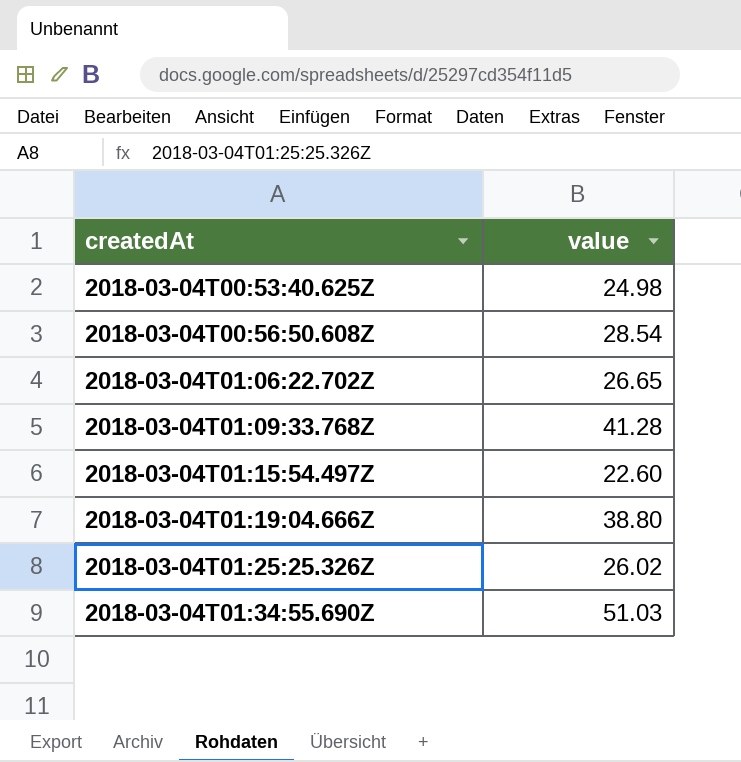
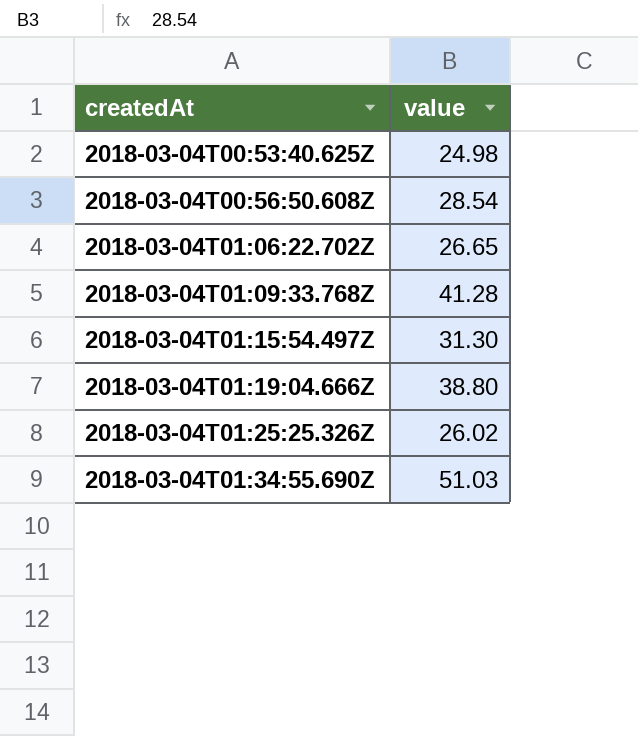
2018-03-04T01:15:54.497Z | value: 22.60 -> 31.30

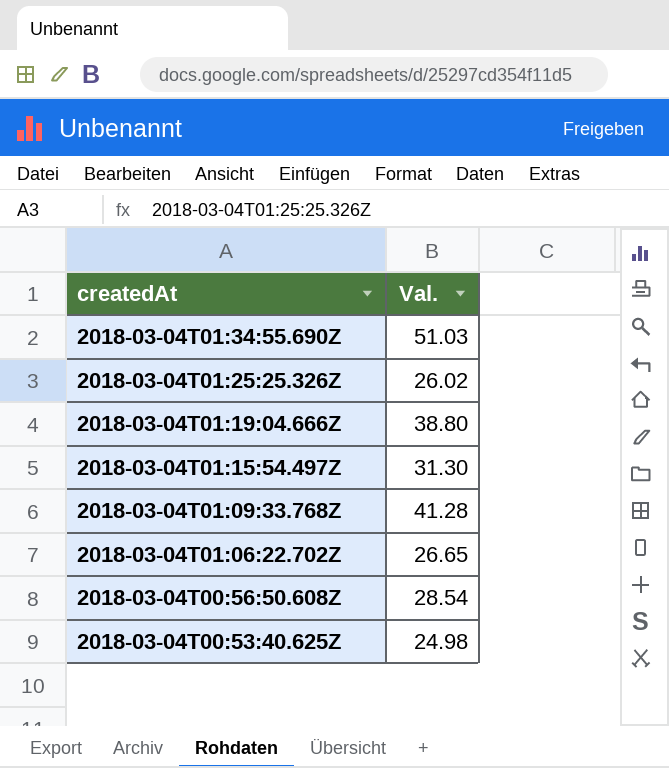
row order: createdAt ascending -> createdAt descending
column name: value -> Val.

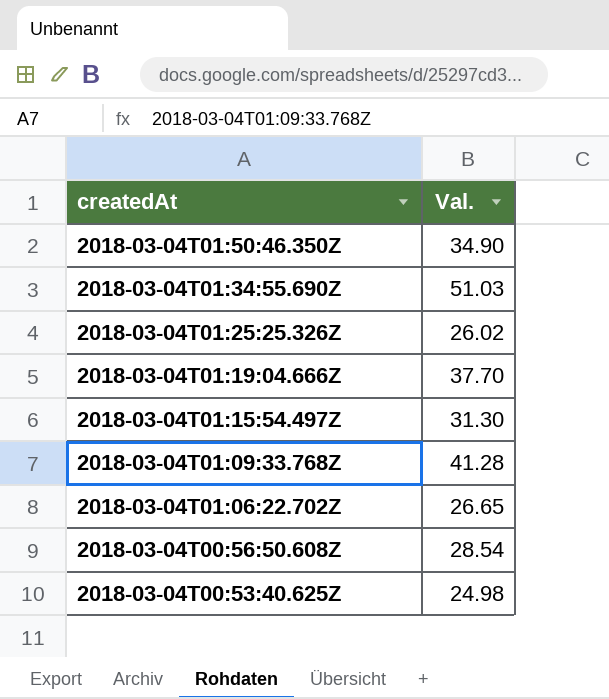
row 2018-03-04T01:50:46.350Z: none -> 34.90
2018-03-04T01:19:04.666Z | Val.: 38.80 -> 37.70

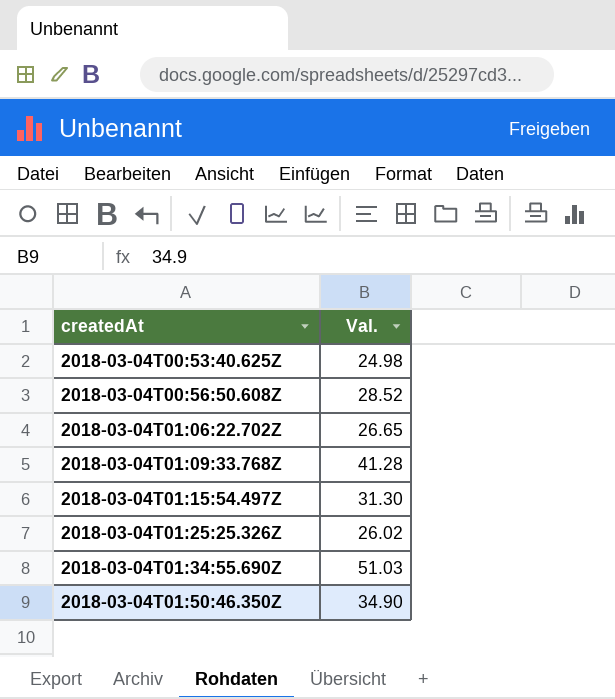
row order: createdAt descending -> createdAt ascending
row 2018-03-04T01:19:04.666Z: 37.70 -> none
2018-03-04T00:56:50.608Z | Val.: 28.54 -> 28.52

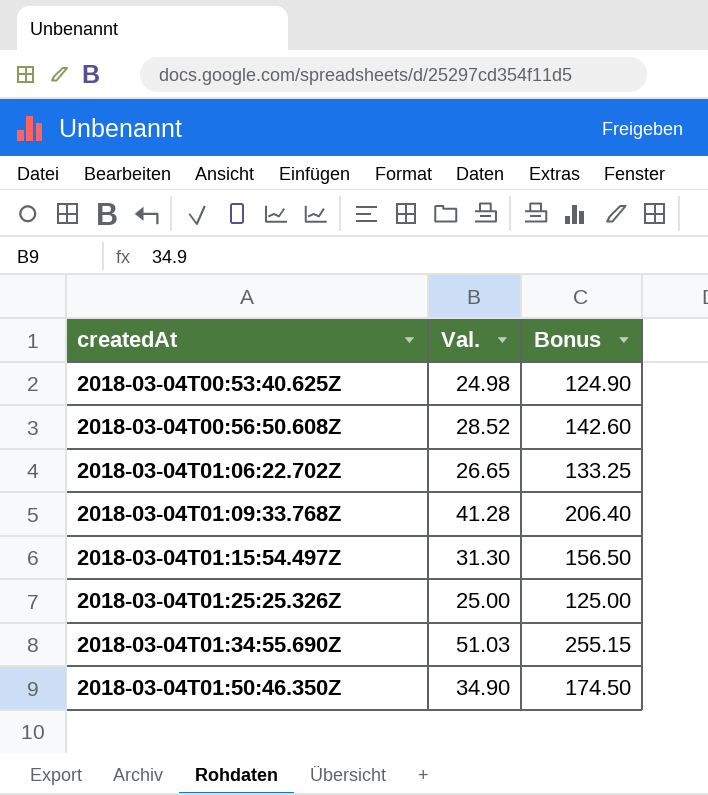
column Bonus | formula: none -> [Val.] * 5
2018-03-04T01:25:25.326Z | Val.: 26.02 -> 25.00

